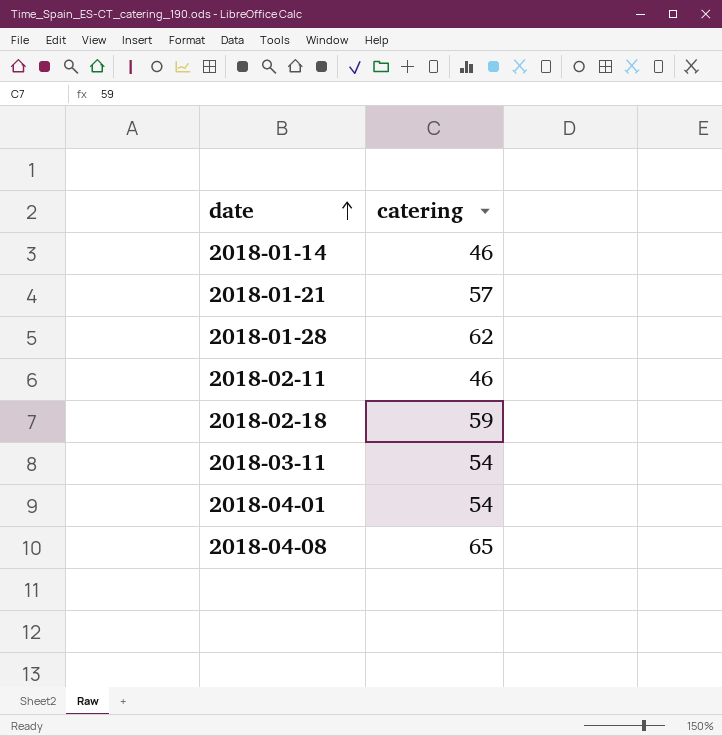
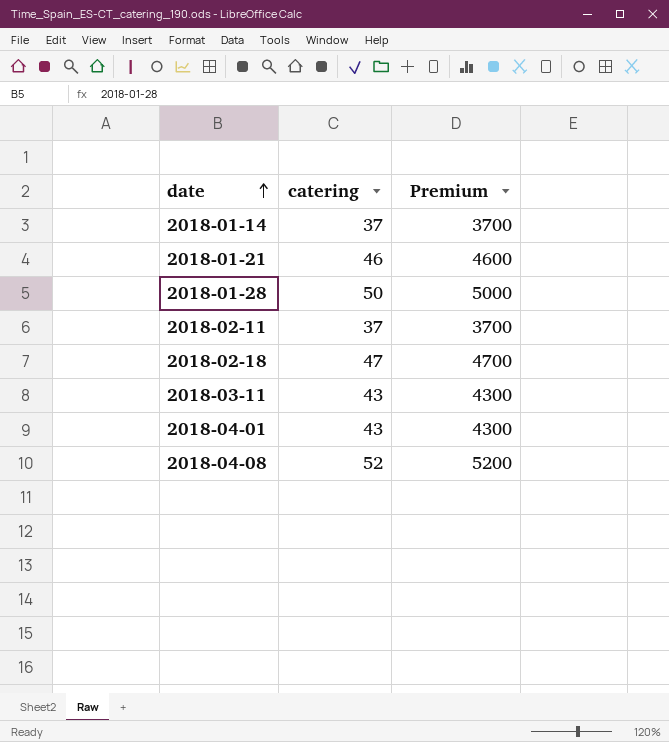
column Premium | formula: none -> [catering] * 100
2018-01-14 | catering: 46 -> 37
2018-01-21 | catering: 57 -> 46
2018-01-28 | catering: 62 -> 50
2018-02-11 | catering: 46 -> 37
2018-02-18 | catering: 59 -> 47
2018-03-11 | catering: 54 -> 43
2018-04-01 | catering: 54 -> 43
2018-04-08 | catering: 65 -> 52

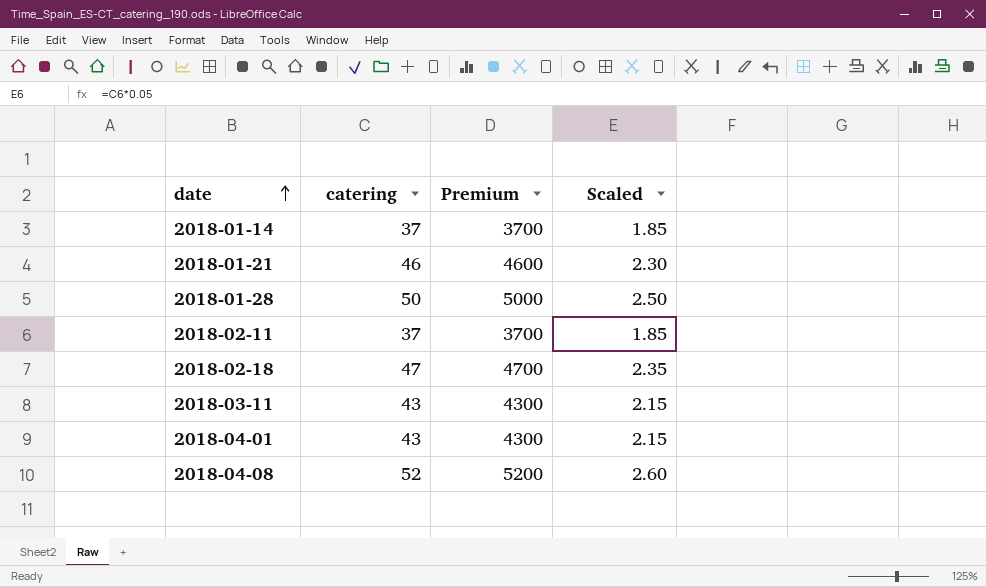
column Scaled | formula: none -> [catering] * 0.05

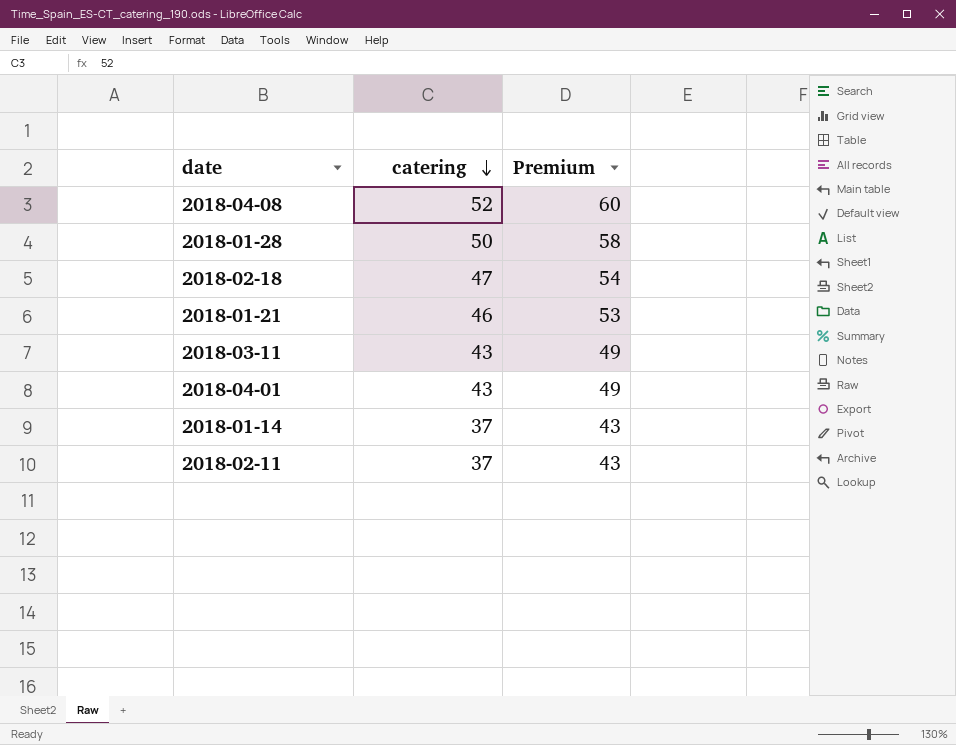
row order: date ascending -> catering descending
column Scaled | formula: [catering] * 0.05 -> none
column Premium | formula: [catering] * 100 -> [catering] * 1.15

